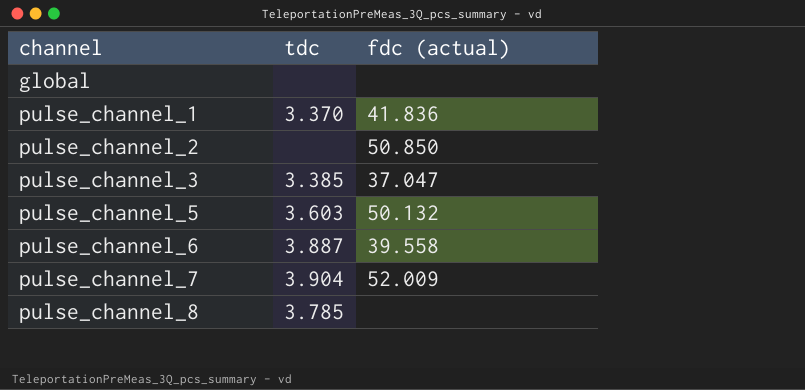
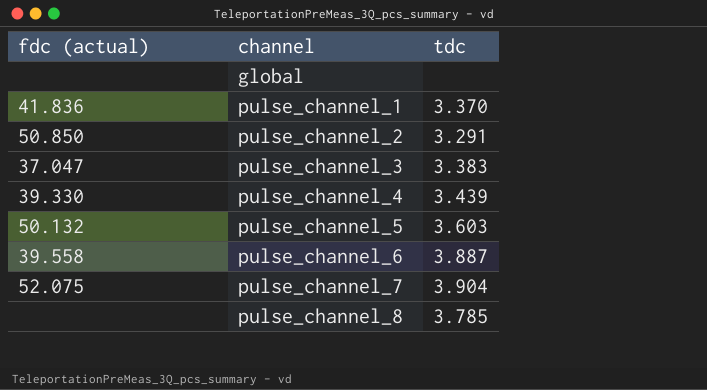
column fdc (actual) | position: 3 -> 1
pulse_channel_2 | tdc: none -> 3.291
pulse_channel_3 | tdc: 3.385 -> 3.383
row pulse_channel_4: none -> 39.330 | 3.439
pulse_channel_7 | fdc (actual): 52.009 -> 52.075

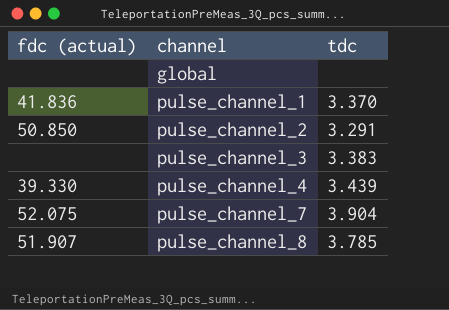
row pulse_channel_5: 50.132 | 3.603 -> none
row pulse_channel_6: 39.558 | 3.887 -> none
pulse_channel_3 | fdc (actual): 37.047 -> none
pulse_channel_8 | fdc (actual): none -> 51.907

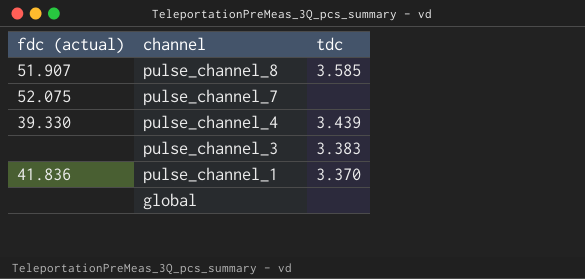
row order: channel ascending -> channel descending
row pulse_channel_2: 50.850 | 3.291 -> none
pulse_channel_8 | tdc: 3.785 -> 3.585
pulse_channel_7 | tdc: 3.904 -> none

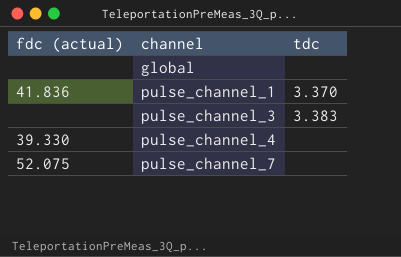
row order: channel descending -> channel ascending
row pulse_channel_8: 51.907 | 3.585 -> none
pulse_channel_4 | tdc: 3.439 -> none

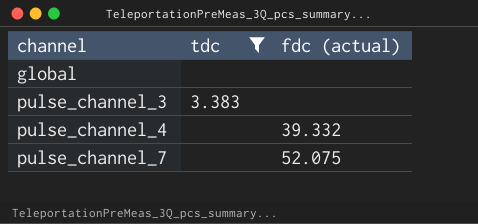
filter: none -> tdc != 3.370
column fdc (actual) | position: 1 -> 3
pulse_channel_4 | fdc (actual): 39.330 -> 39.332

